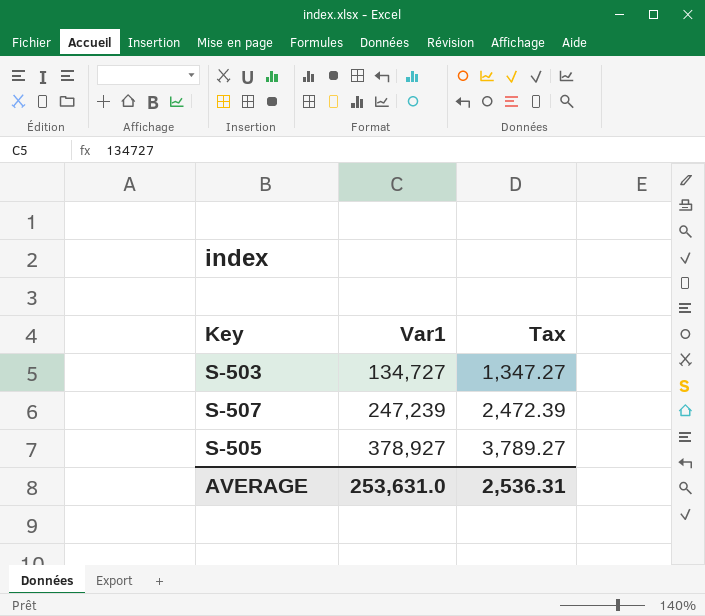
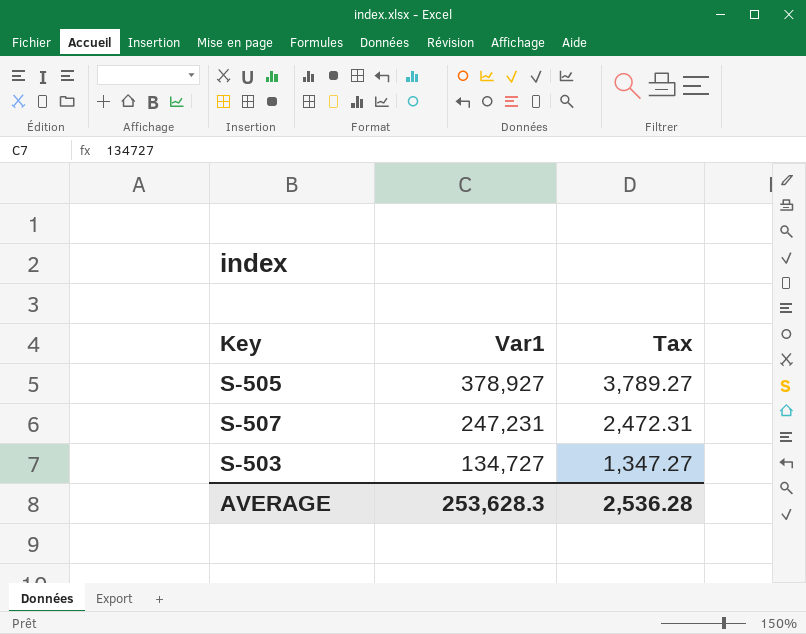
row order: Var1 ascending -> Var1 descending
S-507 | Var1: 247,239 -> 247,231
S-507 | Tax: 2,472.39 -> 2,472.31
AVERAGE | Var1: 253,631.0 -> 253,628.3
AVERAGE | Tax: 2,536.31 -> 2,536.28

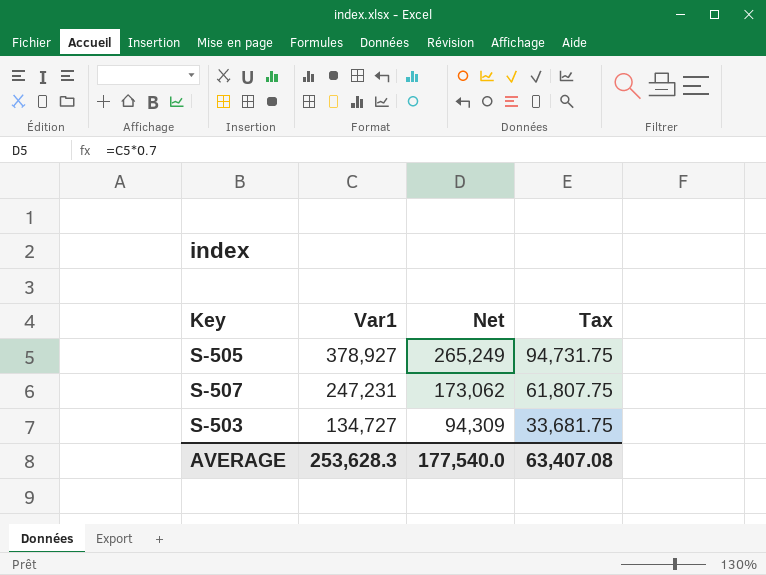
column Net | formula: none -> [Var1] * 0.7
column Tax | formula: [Var1] * 0.01 -> [Var1] * 0.25
AVERAGE | Tax: 2,536.28 -> 63,407.08

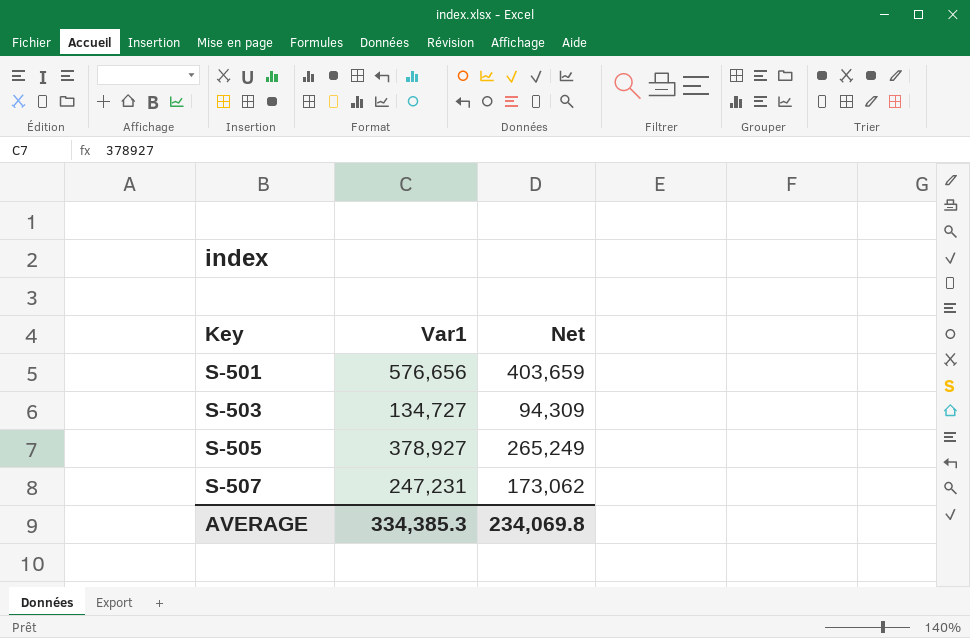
row order: Var1 descending -> Key ascending
column Tax | formula: [Var1] * 0.25 -> none
row S-501: none -> 576,656 | 403,659
AVERAGE | Var1: 253,628.3 -> 334,385.3
AVERAGE | Net: 177,540.0 -> 234,069.8

